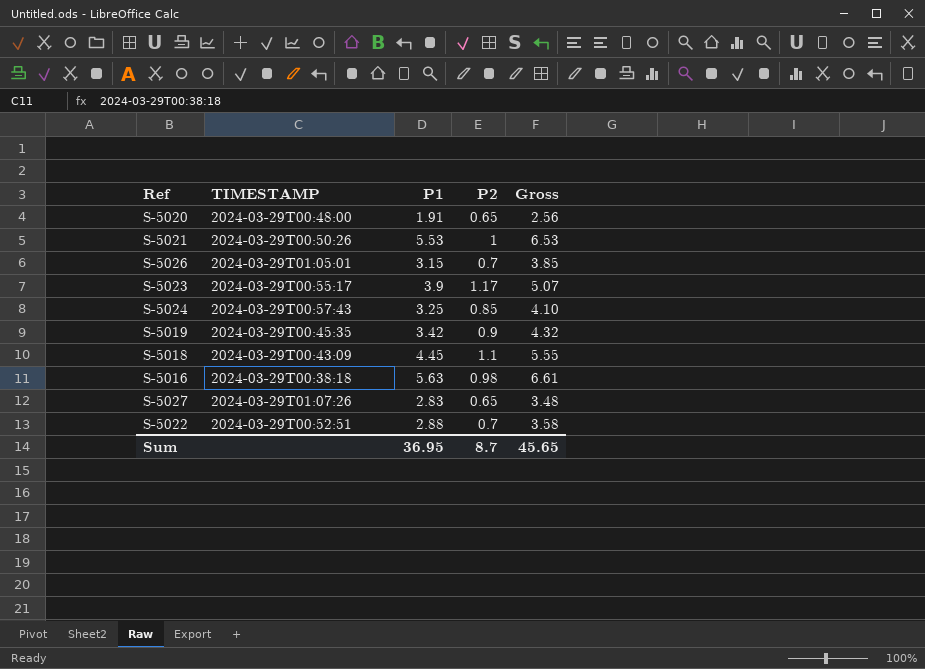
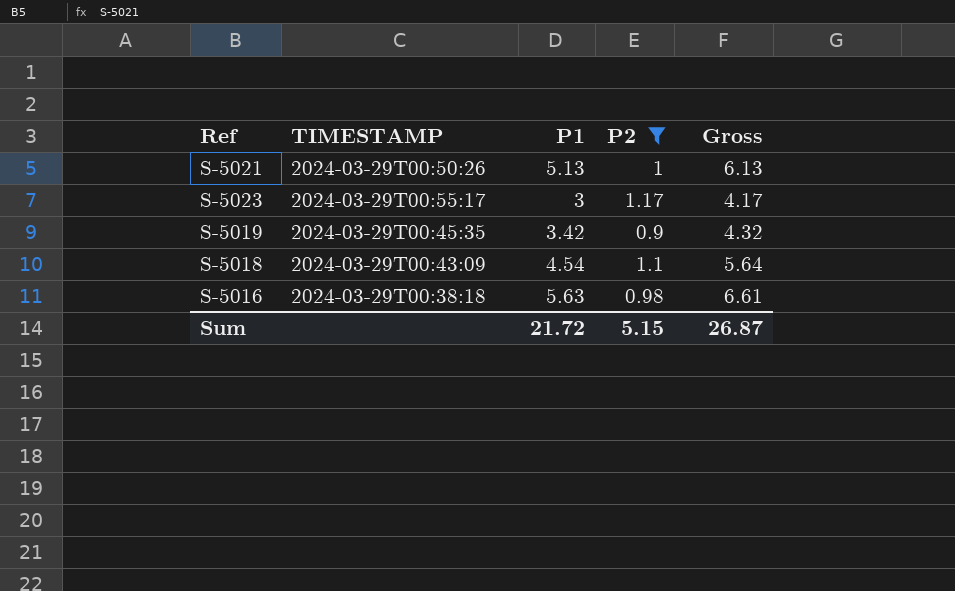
filter: none -> P2 >= 0.9
S-5021 | P1: 5.53 -> 5.13
S-5021 | Gross: 6.53 -> 6.13
S-5023 | P1: 3.9 -> 3
S-5023 | Gross: 5.07 -> 4.17
S-5018 | P1: 4.45 -> 4.54
S-5018 | Gross: 5.55 -> 5.64
Sum | P1: 36.95 -> 21.72
Sum | P2: 8.7 -> 5.15
Sum | Gross: 45.65 -> 26.87

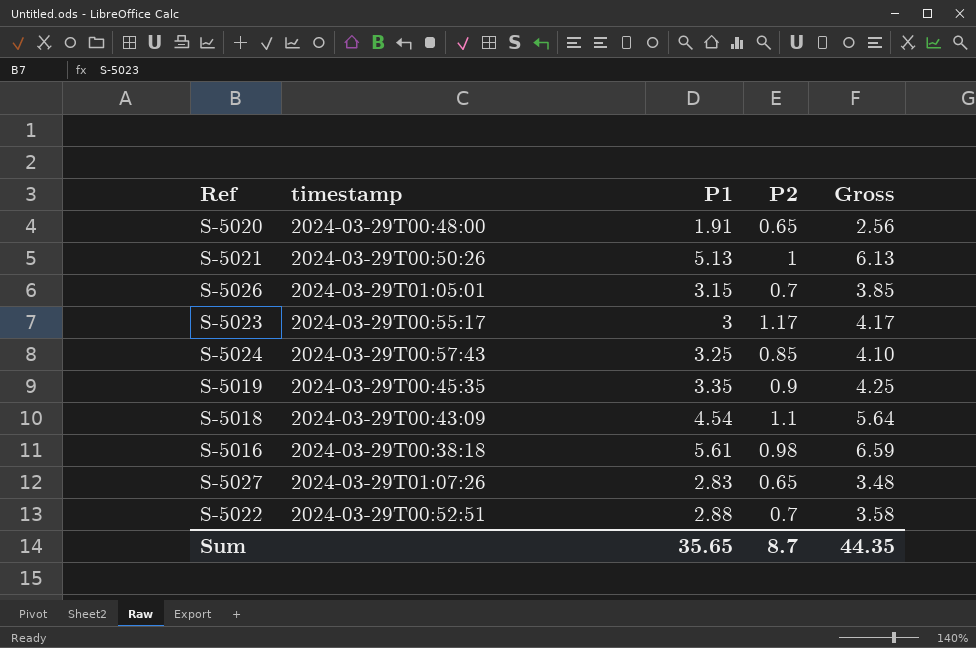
filter: P2 >= 0.9 -> none
column name: TIMESTAMP -> timestamp
S-5019 | P1: 3.42 -> 3.35
S-5019 | Gross: 4.32 -> 4.25
S-5016 | P1: 5.63 -> 5.61
S-5016 | Gross: 6.61 -> 6.59
Sum | P1: 21.72 -> 35.65
Sum | P2: 5.15 -> 8.7
Sum | Gross: 26.87 -> 44.35

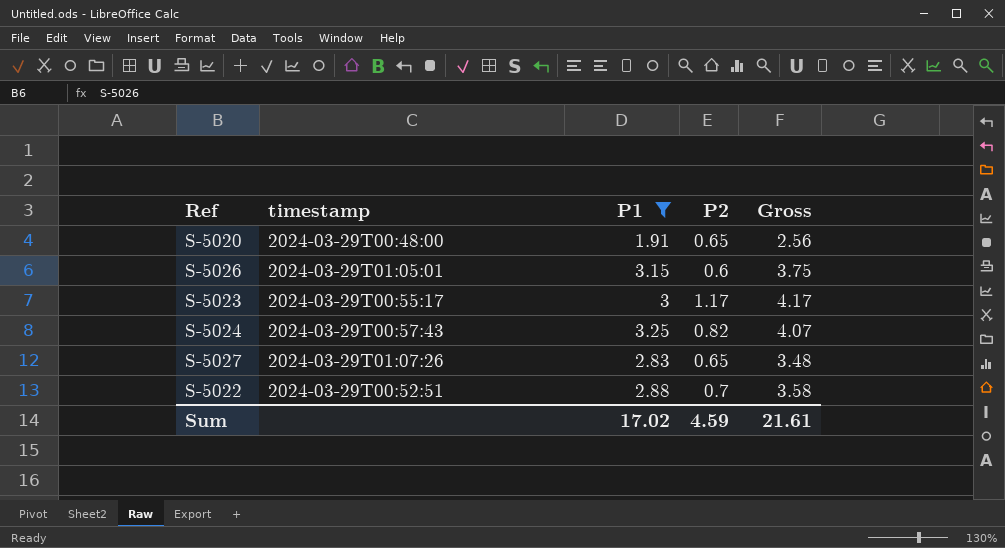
filter: none -> P1 <= 3.25
S-5026 | P2: 0.7 -> 0.6
S-5026 | Gross: 3.85 -> 3.75
S-5024 | P2: 0.85 -> 0.82
S-5024 | Gross: 4.10 -> 4.07
Sum | P1: 35.65 -> 17.02
Sum | P2: 8.7 -> 4.59
Sum | Gross: 44.35 -> 21.61

